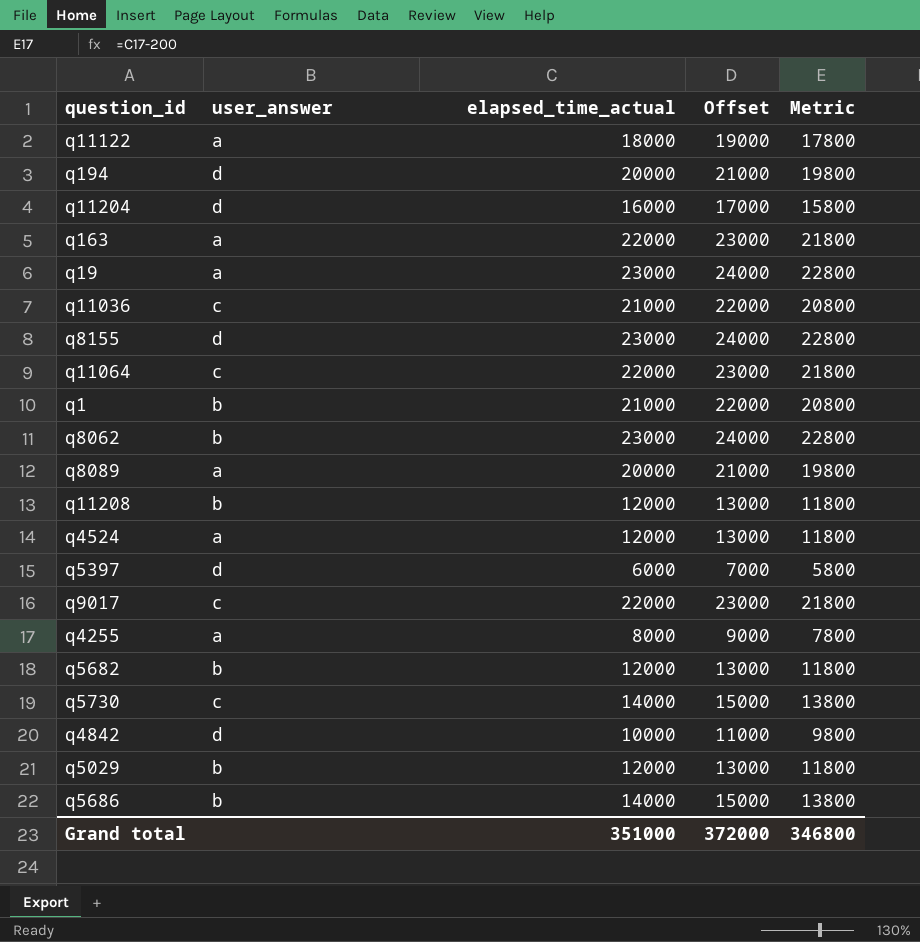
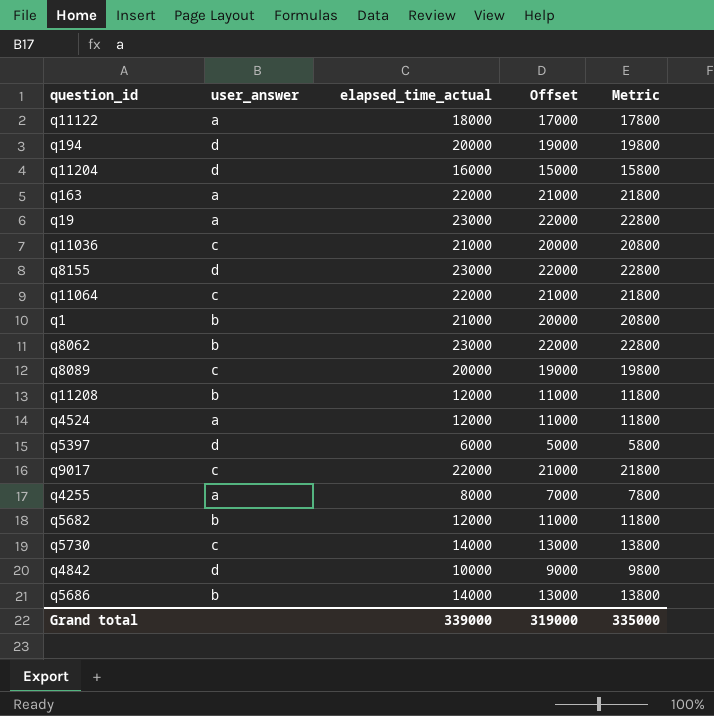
column Offset | formula: [elapsed_time_actual] + 1000 -> [elapsed_time_actual] - 1000
row q5029: b | 12000 | 13000 | 11800 -> none
q8089 | user_answer: a -> c
Grand total | elapsed_time_actual: 351000 -> 339000
Grand total | Offset: 372000 -> 319000
Grand total | Metric: 346800 -> 335000

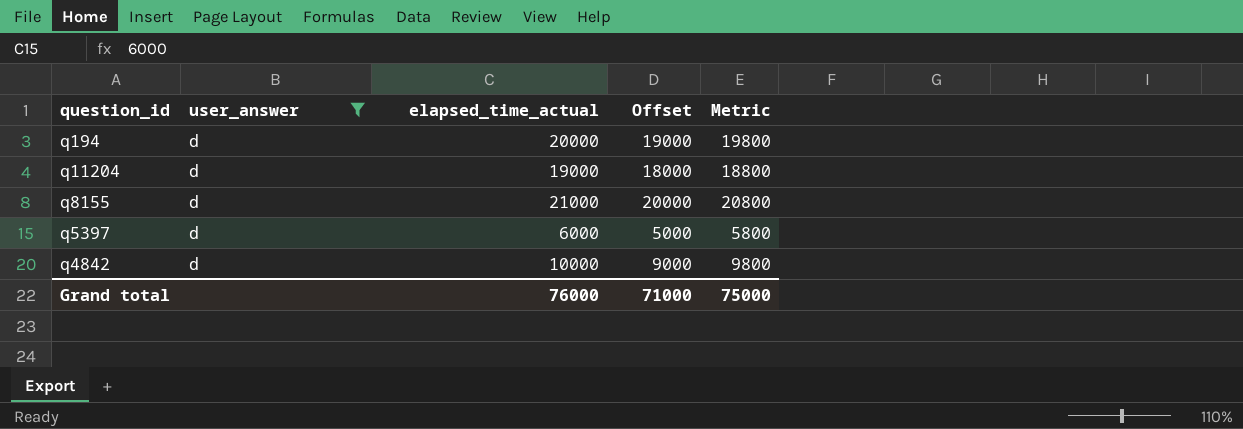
filter: none -> user_answer = d
q11204 | elapsed_time_actual: 16000 -> 19000
q11204 | Offset: 15000 -> 18000
q11204 | Metric: 15800 -> 18800
q8155 | elapsed_time_actual: 23000 -> 21000
q8155 | Offset: 22000 -> 20000
q8155 | Metric: 22800 -> 20800
Grand total | elapsed_time_actual: 339000 -> 76000
Grand total | Offset: 319000 -> 71000
Grand total | Metric: 335000 -> 75000

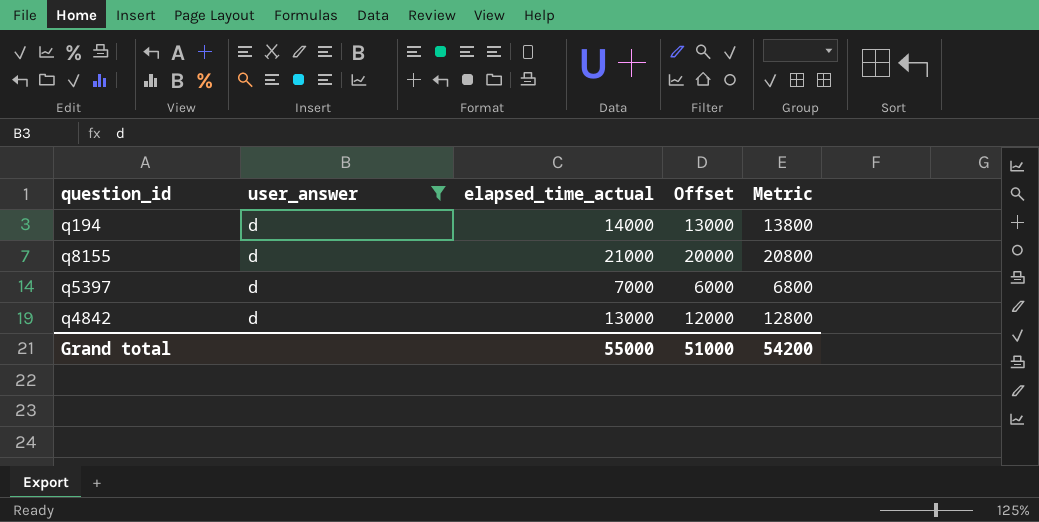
row q11204: d | 19000 | 18000 | 18800 -> none
q194 | elapsed_time_actual: 20000 -> 14000
q194 | Offset: 19000 -> 13000
q194 | Metric: 19800 -> 13800
q5397 | elapsed_time_actual: 6000 -> 7000
q5397 | Offset: 5000 -> 6000
q5397 | Metric: 5800 -> 6800
q4842 | elapsed_time_actual: 10000 -> 13000
q4842 | Offset: 9000 -> 12000
q4842 | Metric: 9800 -> 12800
Grand total | elapsed_time_actual: 76000 -> 55000
Grand total | Offset: 71000 -> 51000
Grand total | Metric: 75000 -> 54200

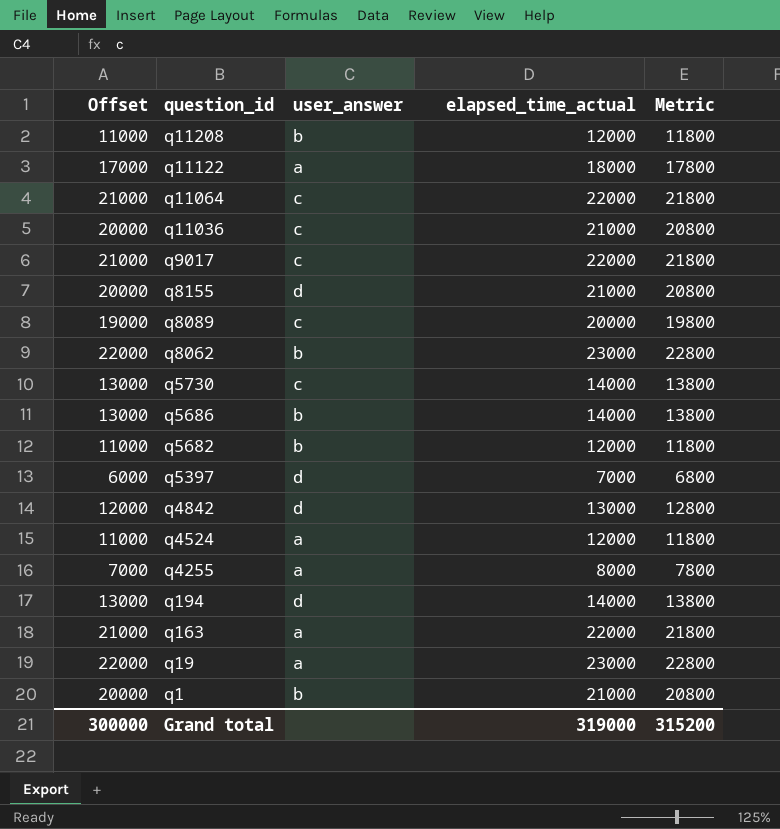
filter: user_answer = d -> none
row order: none -> question_id descending
column Offset | position: 4 -> 1
Grand total | Offset: 51000 -> 300000
Grand total | elapsed_time_actual: 55000 -> 319000
Grand total | Metric: 54200 -> 315200

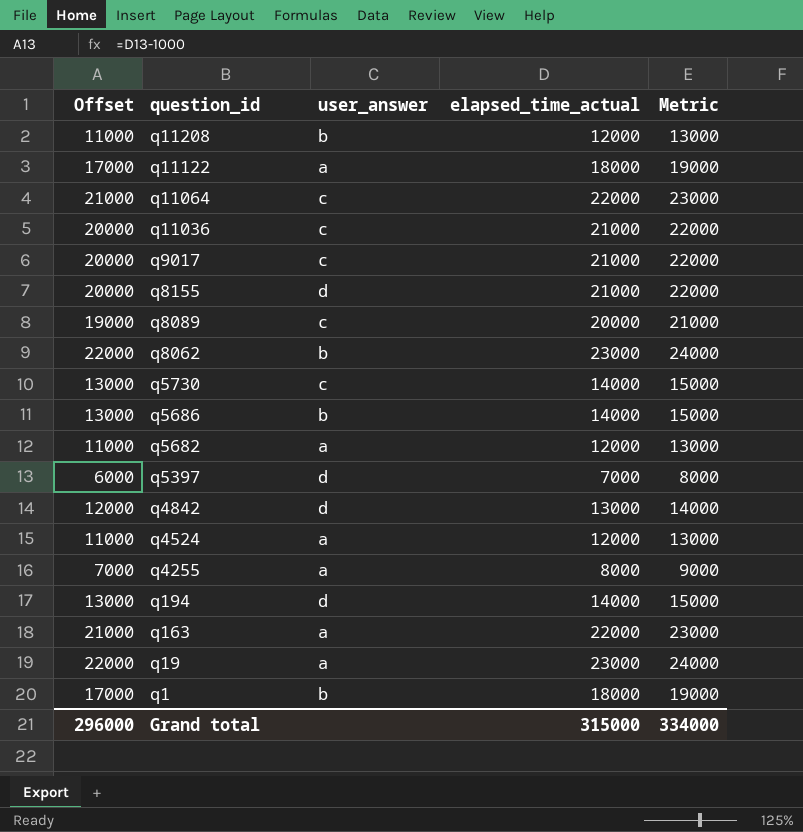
column Metric | formula: [elapsed_time_actual] - 200 -> [elapsed_time_actual] + 1000
q9017 | Offset: 21000 -> 20000
q9017 | elapsed_time_actual: 22000 -> 21000
q5682 | user_answer: b -> a
q1 | Offset: 20000 -> 17000
q1 | elapsed_time_actual: 21000 -> 18000
Grand total | Offset: 300000 -> 296000
Grand total | elapsed_time_actual: 319000 -> 315000
Grand total | Metric: 315200 -> 334000

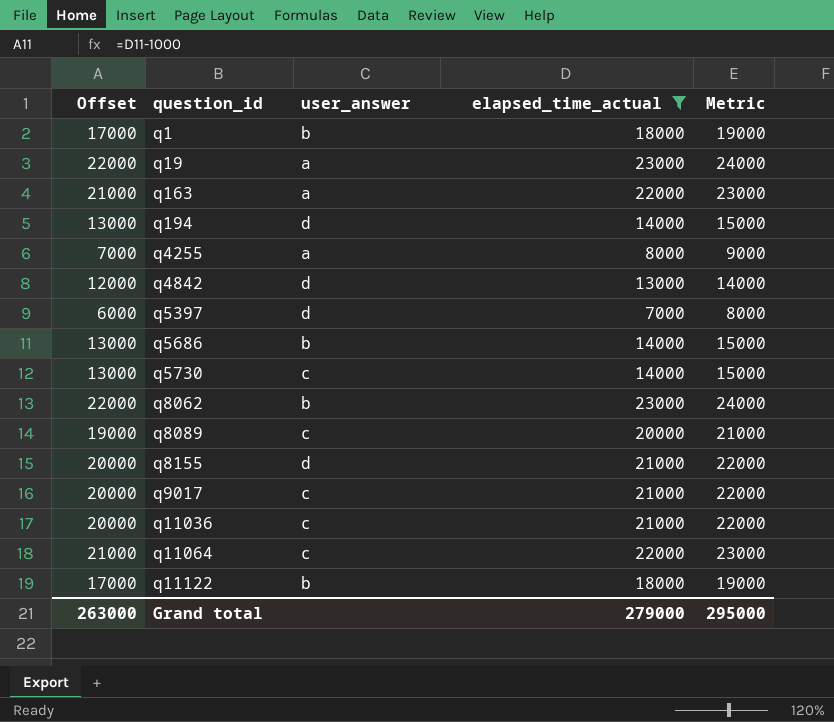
filter: none -> elapsed_time_actual != 12000
row order: question_id descending -> question_id ascending
q11122 | user_answer: a -> b
Grand total | Offset: 296000 -> 263000
Grand total | elapsed_time_actual: 315000 -> 279000
Grand total | Metric: 334000 -> 295000

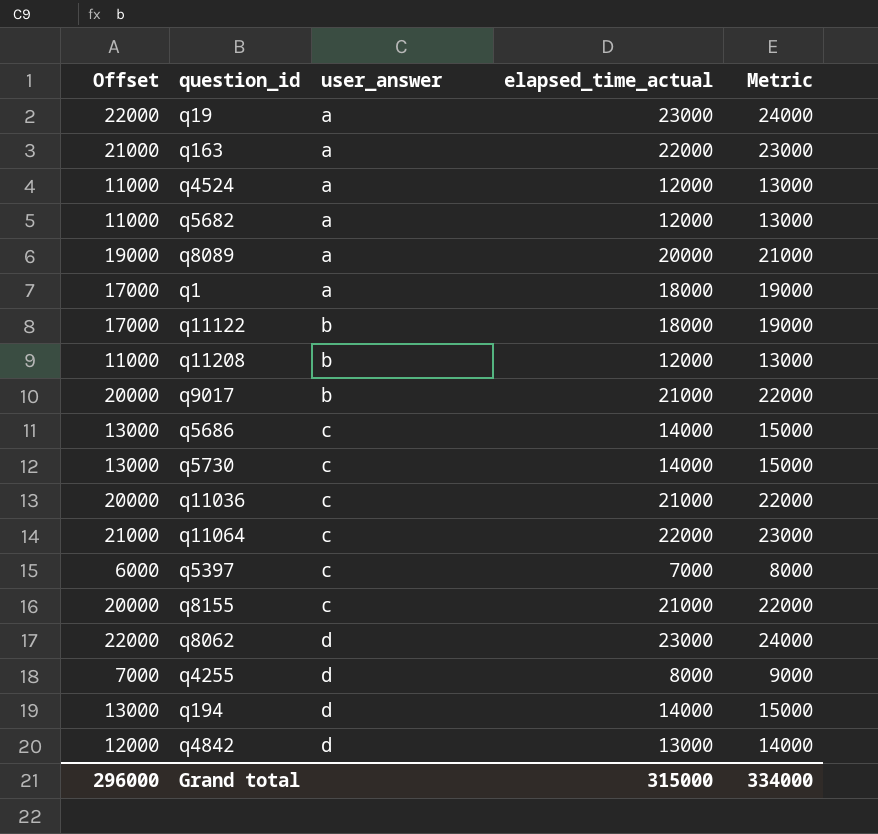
filter: elapsed_time_actual != 12000 -> none
row order: question_id ascending -> user_answer ascending
q8089 | user_answer: c -> a
q1 | user_answer: b -> a
q9017 | user_answer: c -> b
q5686 | user_answer: b -> c
q5397 | user_answer: d -> c
q8155 | user_answer: d -> c
q8062 | user_answer: b -> d
q4255 | user_answer: a -> d
Grand total | Offset: 263000 -> 296000
Grand total | elapsed_time_actual: 279000 -> 315000
Grand total | Metric: 295000 -> 334000

